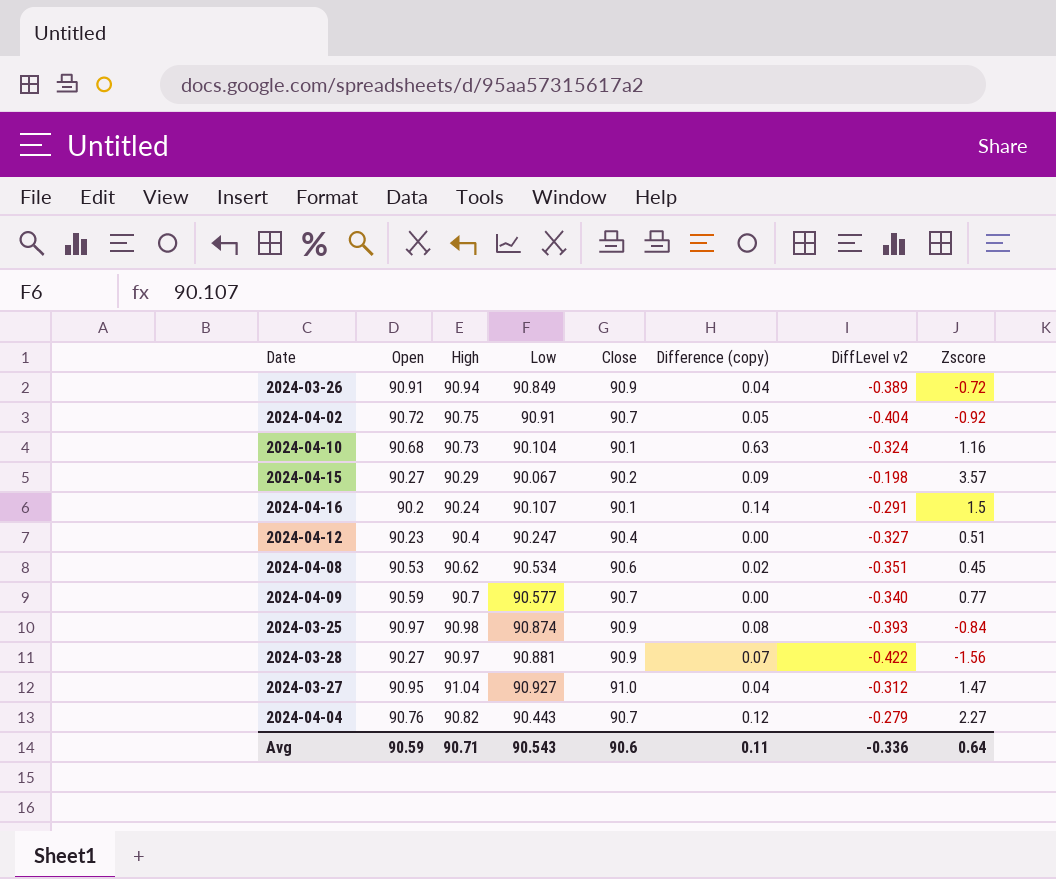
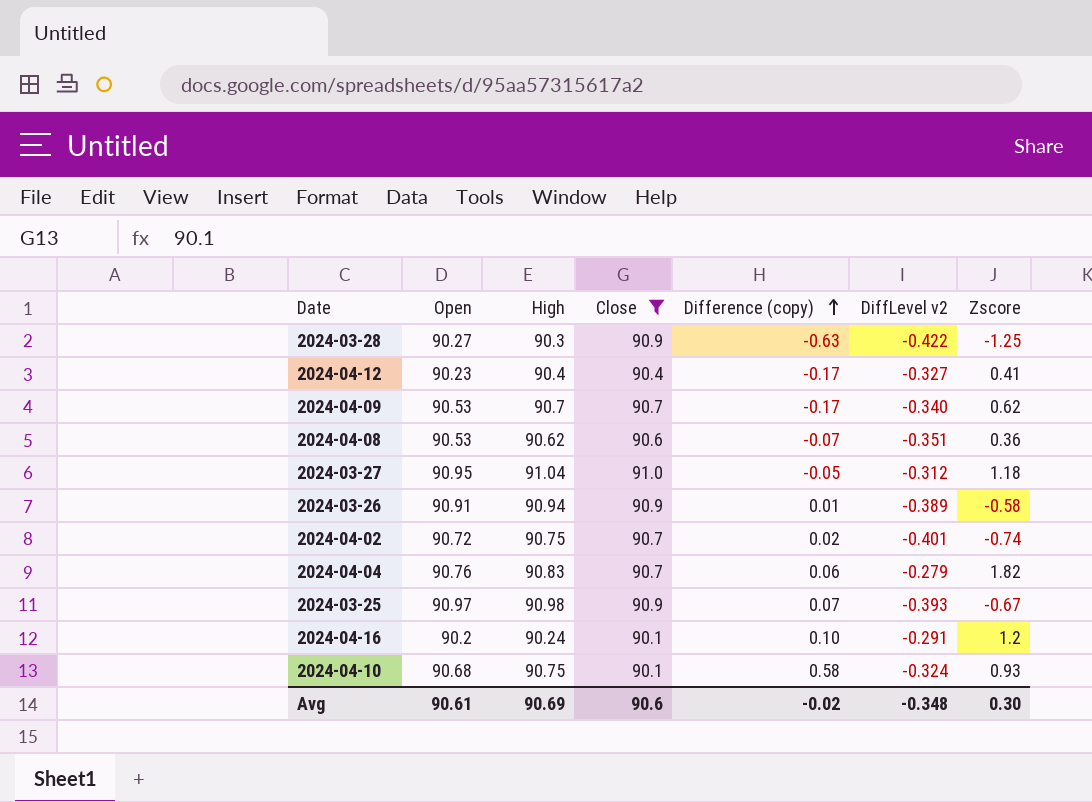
filter: none -> Close != 90.2
row order: none -> Difference (copy) ascending
column Low | position: 4 -> none
column Difference (copy) | formula: [High] - [Close] -> [Open] - [Close]
2024-03-28 | High: 90.97 -> 90.3
2024-03-28 | Zscore: -1.56 -> -1.25
2024-04-12 | Zscore: 0.51 -> 0.41
2024-04-09 | Open: 90.59 -> 90.53
2024-04-09 | Zscore: 0.77 -> 0.62
2024-04-08 | Zscore: 0.45 -> 0.36
2024-03-27 | Zscore: 1.47 -> 1.18
2024-03-26 | Zscore: -0.72 -> -0.58
2024-04-02 | DiffLevel v2: -0.404 -> -0.401
2024-04-02 | Zscore: -0.92 -> -0.74
2024-04-04 | High: 90.82 -> 90.83
2024-04-04 | Zscore: 2.27 -> 1.82
2024-03-25 | Zscore: -0.84 -> -0.67
2024-04-16 | Zscore: 1.5 -> 1.2
2024-04-10 | High: 90.73 -> 90.75
2024-04-10 | Zscore: 1.16 -> 0.93
Avg | Open: 90.59 -> 90.61
Avg | High: 90.71 -> 90.69
Avg | Difference (copy): 0.11 -> -0.02
Avg | DiffLevel v2: -0.336 -> -0.348
Avg | Zscore: 0.64 -> 0.30

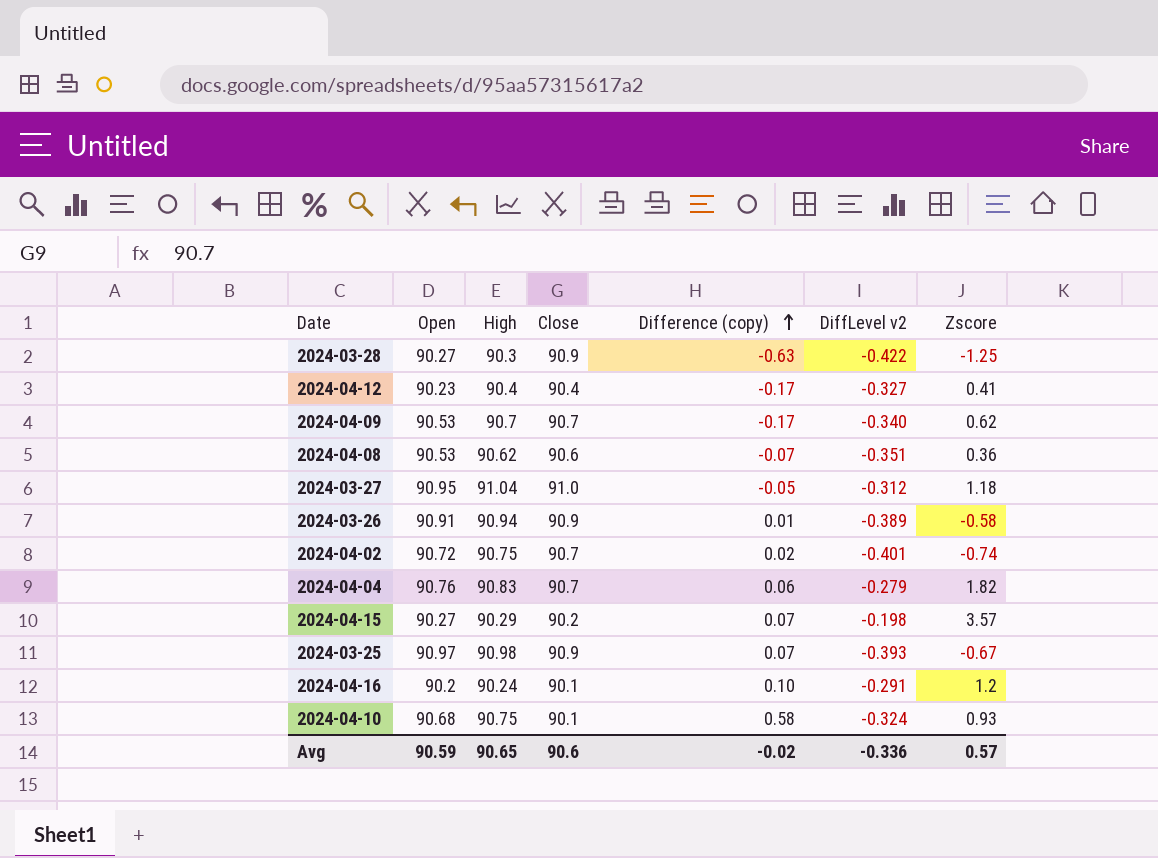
filter: Close != 90.2 -> none
Avg | Open: 90.61 -> 90.59
Avg | High: 90.69 -> 90.65
Avg | DiffLevel v2: -0.348 -> -0.336
Avg | Zscore: 0.30 -> 0.57

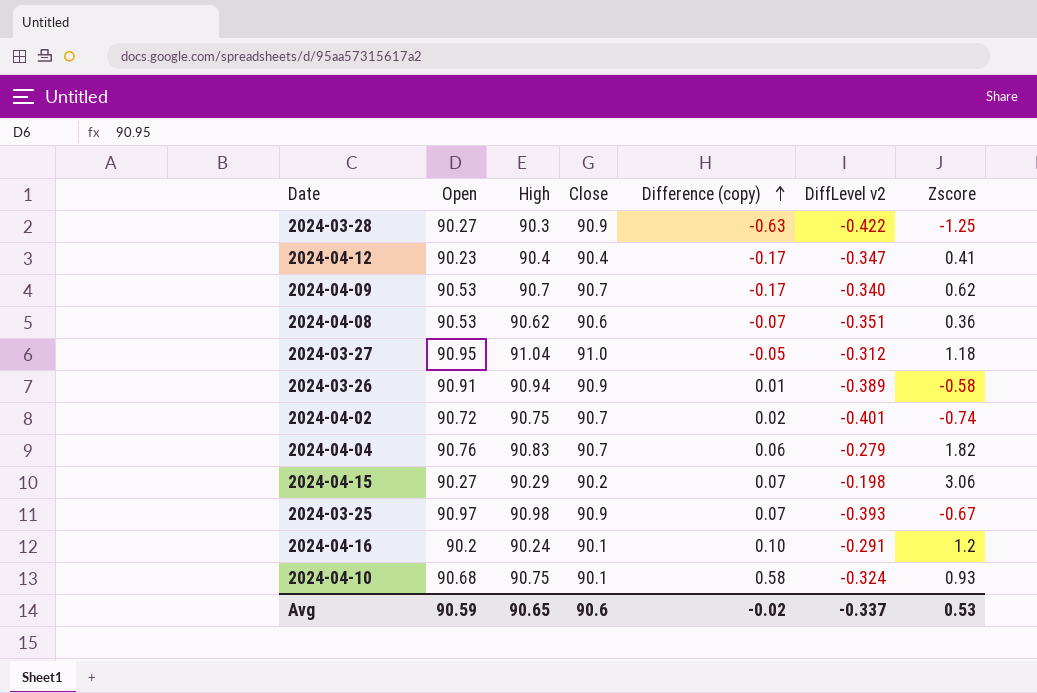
2024-04-12 | DiffLevel v2: -0.327 -> -0.347
2024-04-15 | Zscore: 3.57 -> 3.06
Avg | DiffLevel v2: -0.336 -> -0.337
Avg | Zscore: 0.57 -> 0.53

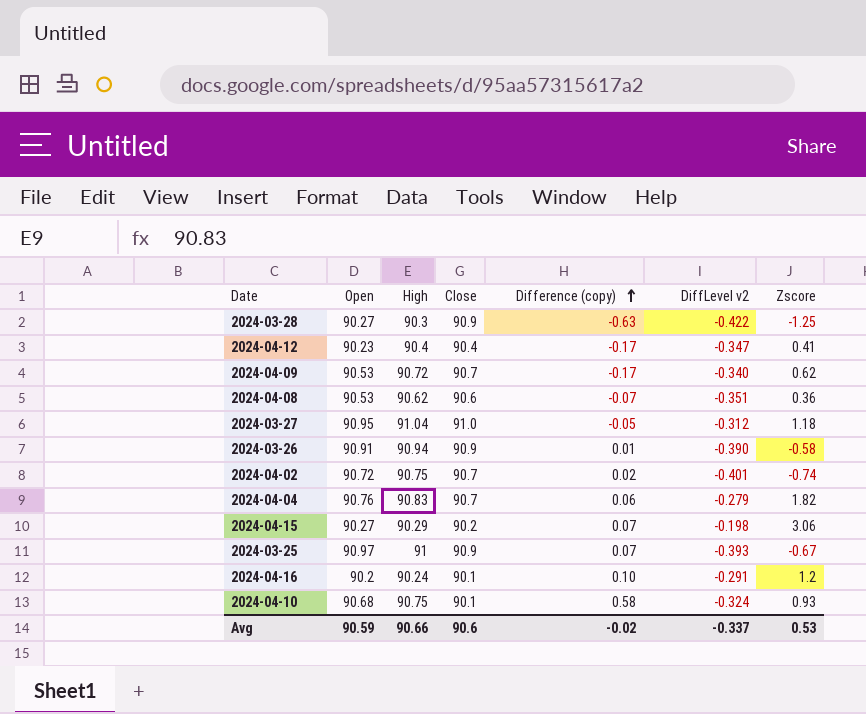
2024-04-09 | High: 90.7 -> 90.72
2024-03-26 | DiffLevel v2: -0.389 -> -0.390
2024-03-25 | High: 90.98 -> 91
Avg | High: 90.65 -> 90.66

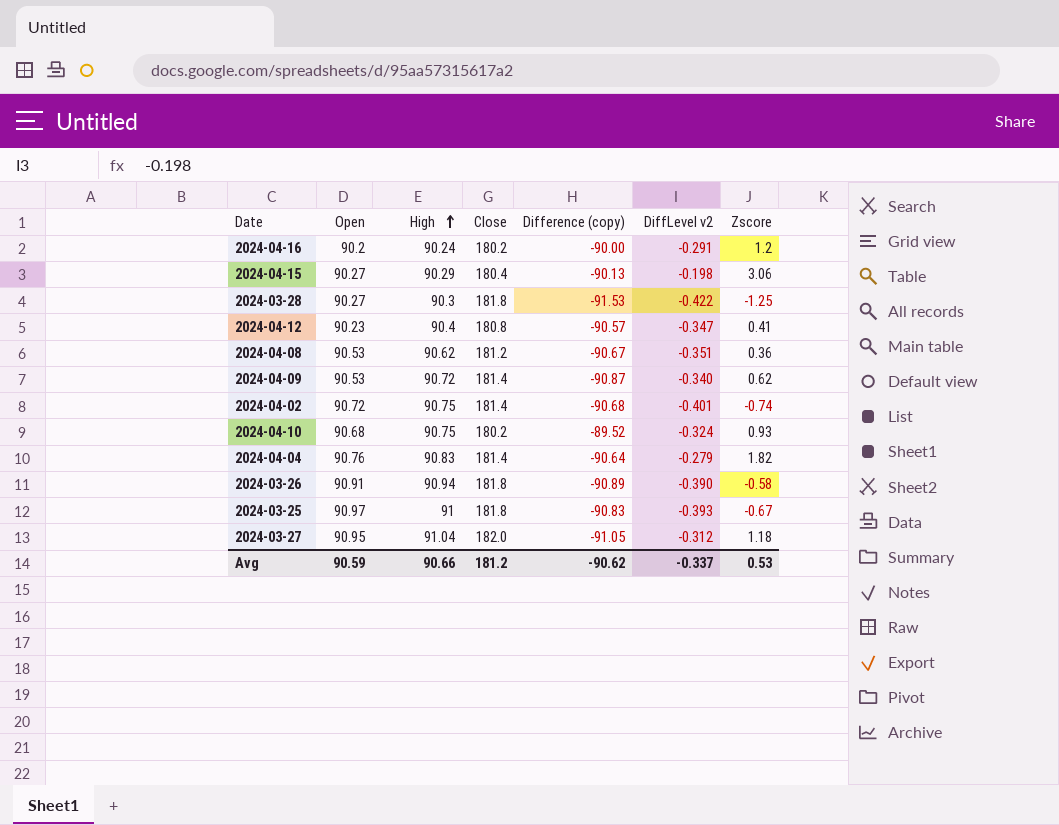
row order: Difference (copy) ascending -> High ascending
2024-04-16 | Close: 90.1 -> 180.2
2024-04-16 | Difference (copy): 0.10 -> -90.00
2024-04-15 | Close: 90.2 -> 180.4
2024-04-15 | Difference (copy): 0.07 -> -90.13
2024-03-28 | Close: 90.9 -> 181.8
2024-03-28 | Difference (copy): -0.63 -> -91.53
2024-04-12 | Close: 90.4 -> 180.8
2024-04-12 | Difference (copy): -0.17 -> -90.57
2024-04-08 | Close: 90.6 -> 181.2
2024-04-08 | Difference (copy): -0.07 -> -90.67
2024-04-09 | Close: 90.7 -> 181.4
2024-04-09 | Difference (copy): -0.17 -> -90.87
2024-04-02 | Close: 90.7 -> 181.4
2024-04-02 | Difference (copy): 0.02 -> -90.68
2024-04-10 | Close: 90.1 -> 180.2
2024-04-10 | Difference (copy): 0.58 -> -89.52
2024-04-04 | Close: 90.7 -> 181.4
2024-04-04 | Difference (copy): 0.06 -> -90.64
2024-03-26 | Close: 90.9 -> 181.8
2024-03-26 | Difference (copy): 0.01 -> -90.89
2024-03-25 | Close: 90.9 -> 181.8
2024-03-25 | Difference (copy): 0.07 -> -90.83
2024-03-27 | Close: 91.0 -> 182.0
2024-03-27 | Difference (copy): -0.05 -> -91.05
Avg | Close: 90.6 -> 181.2
Avg | Difference (copy): -0.02 -> -90.62

